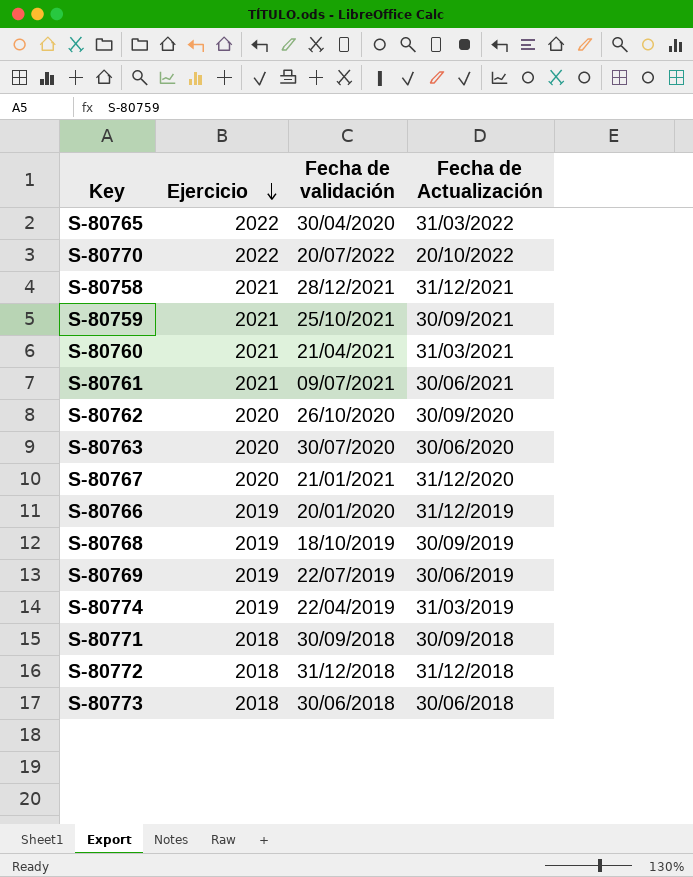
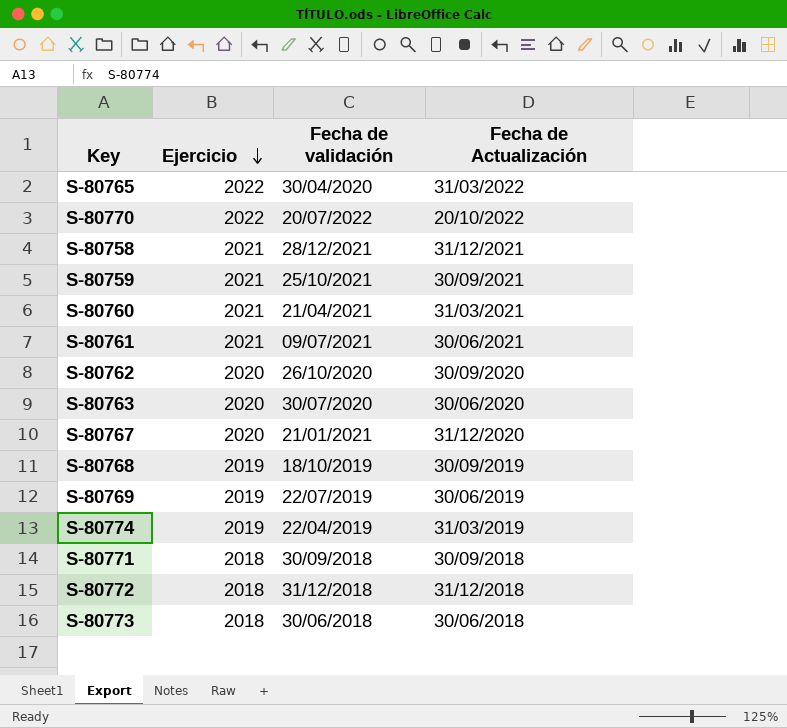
row S-80766: 2019 | 20/01/2020 | 31/12/2019 -> none

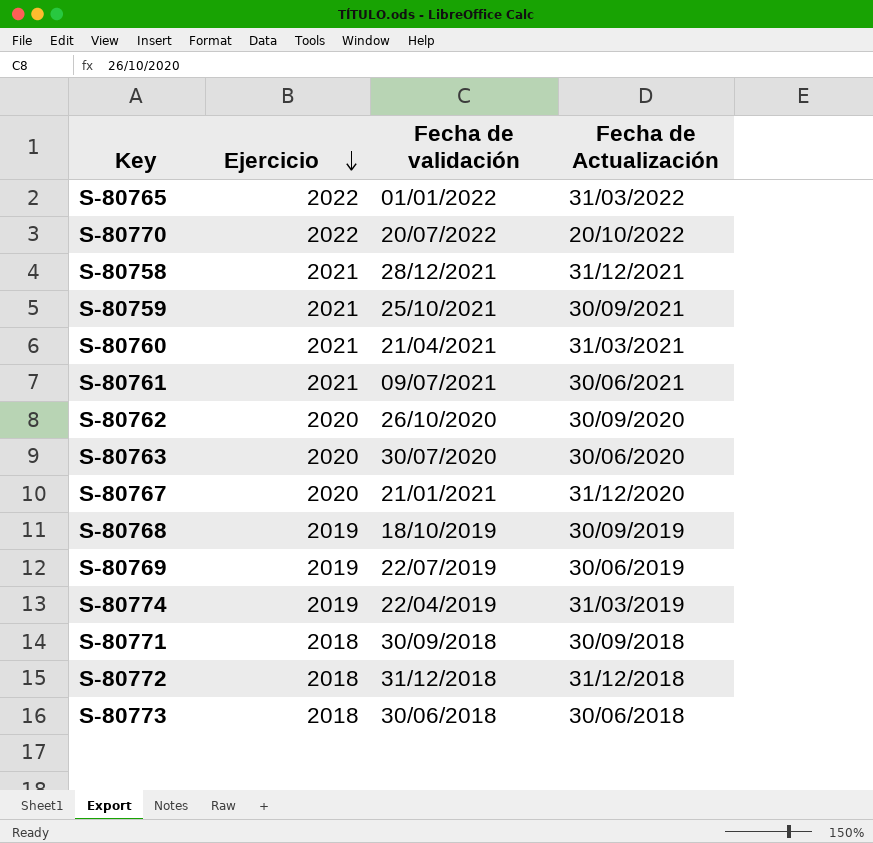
S-80765 | Fecha de validación: 30/04/2020 -> 01/01/2022

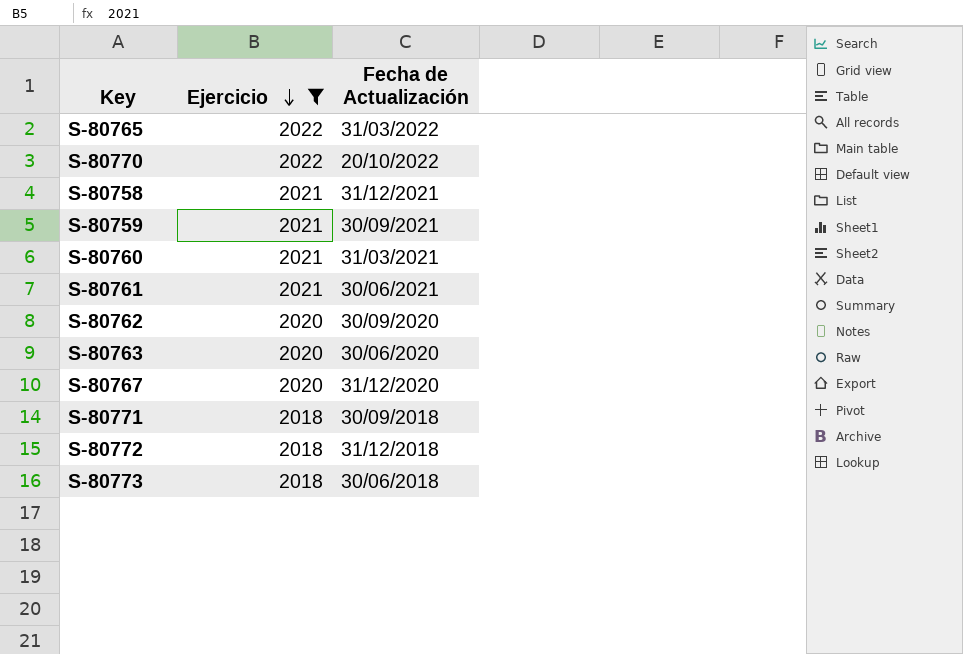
filter: none -> Ejercicio != 2019
column Fecha de validación | position: 3 -> none

